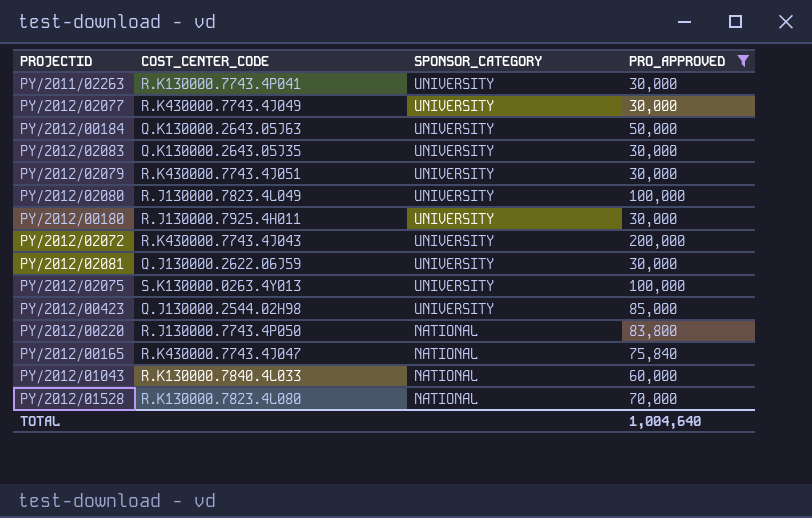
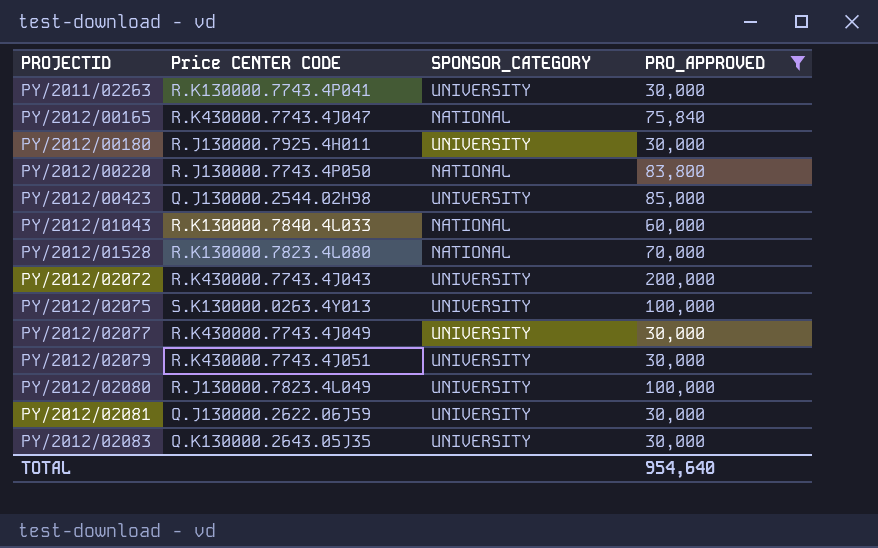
row order: SPONSOR_CATEGORY descending -> PROJECTID ascending
column name: COST_CENTER_CODE -> Price CENTER CODE
row PY/2012/00184: Q.K130000.2643.05J63 | UNIVERSITY | 50,000 -> none
TOTAL | PRO_APPROVED: 1,004,640 -> 954,640

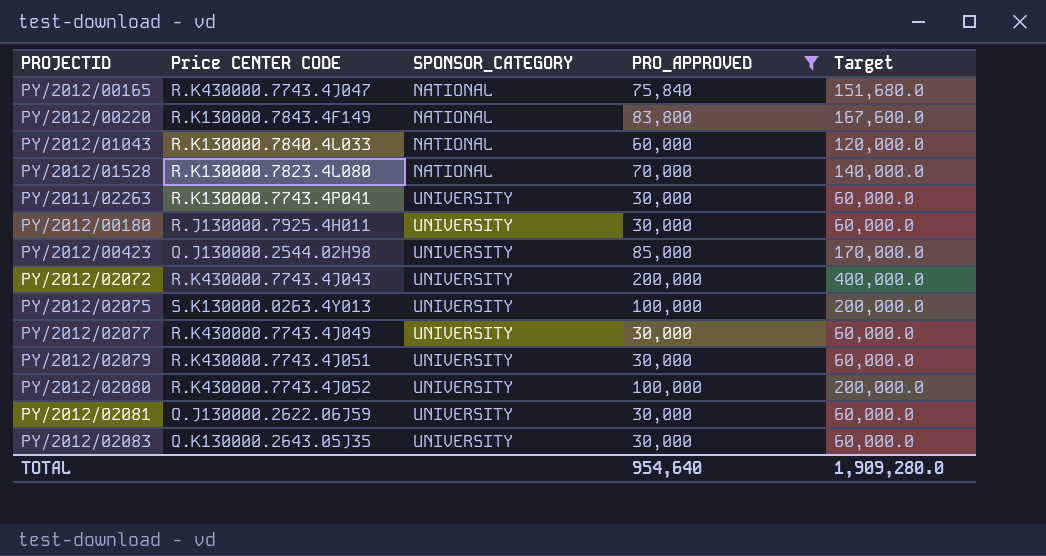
row order: PROJECTID ascending -> SPONSOR_CATEGORY ascending
column Target | formula: none -> [PRO_APPROVED] * 2
PY/2012/00220 | Price CENTER CODE: R.J130000.7743.4P050 -> R.K130000.7843.4F149
PY/2012/02080 | Price CENTER CODE: R.J130000.7823.4L049 -> R.K430000.7743.4J052

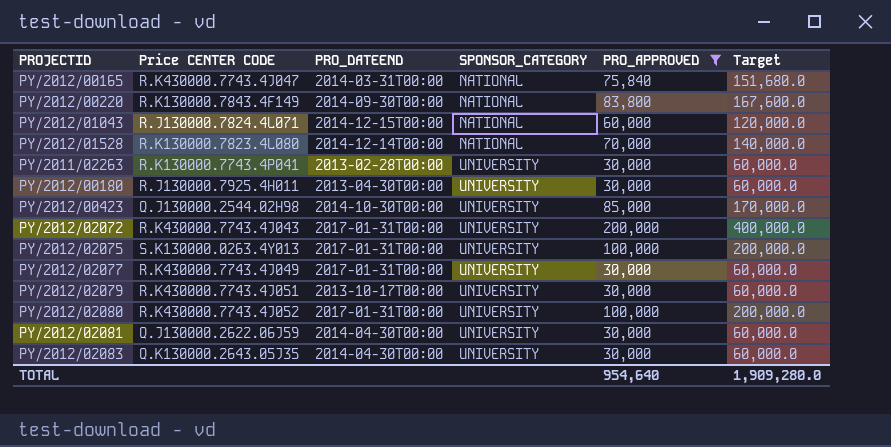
column PRO_DATEEND | position: none -> 3
PY/2012/01043 | Price CENTER CODE: R.K130000.7840.4L033 -> R.J130000.7824.4L071

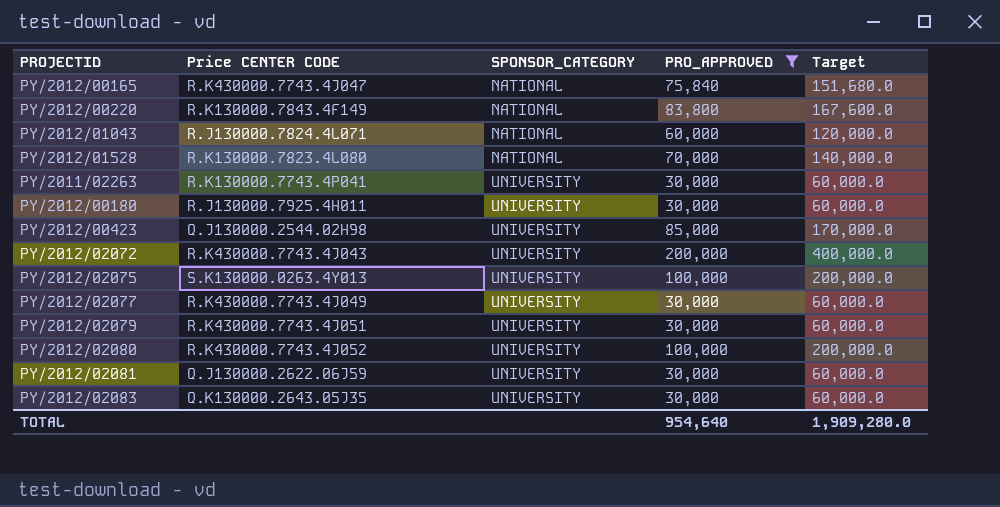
column PRO_DATEEND | position: 3 -> none

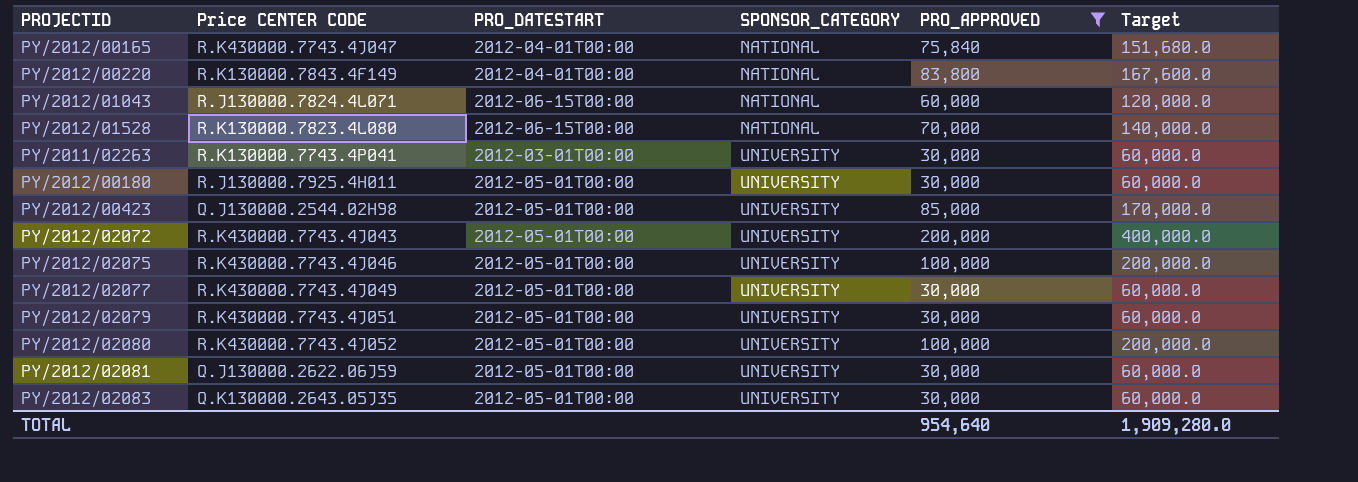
column PRO_DATESTART | position: none -> 3
PY/2012/02075 | Price CENTER CODE: S.K130000.0263.4Y013 -> R.K430000.7743.4J046

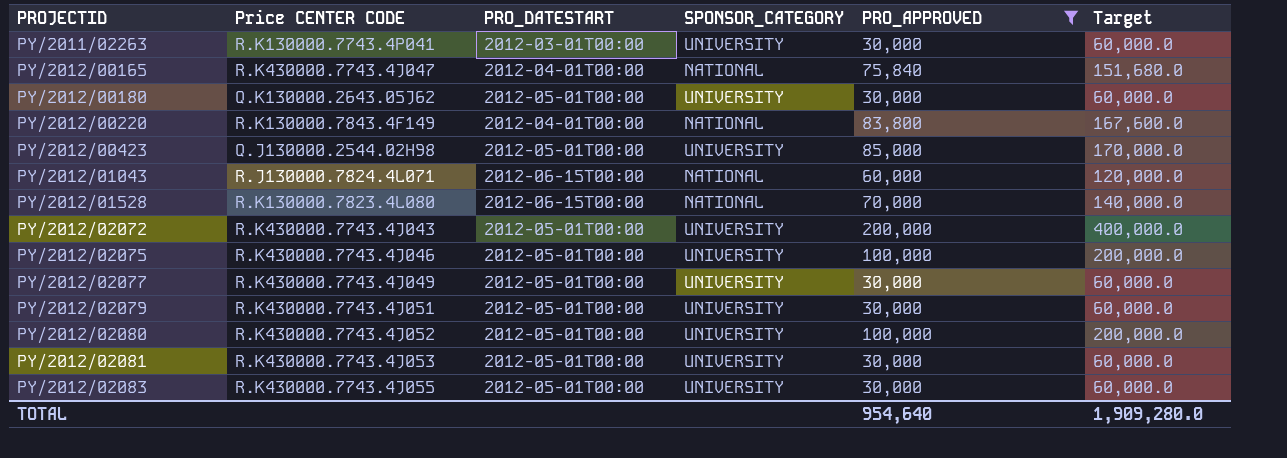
row order: SPONSOR_CATEGORY ascending -> PROJECTID ascending
PY/2012/00180 | Price CENTER CODE: R.J130000.7925.4H011 -> Q.K130000.2643.05J62
PY/2012/02081 | Price CENTER CODE: Q.J130000.2622.06J59 -> R.K430000.7743.4J053
PY/2012/02083 | Price CENTER CODE: Q.K130000.2643.05J35 -> R.K430000.7743.4J055

